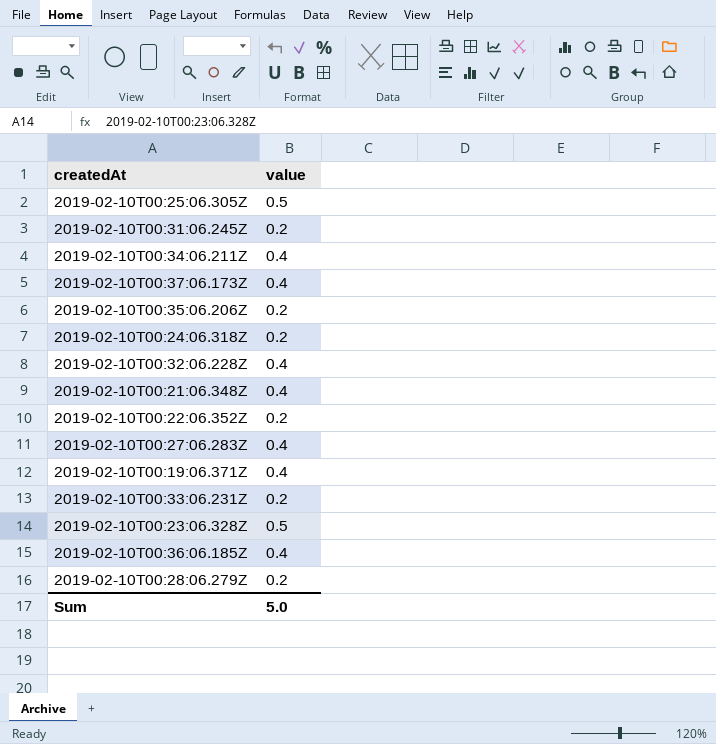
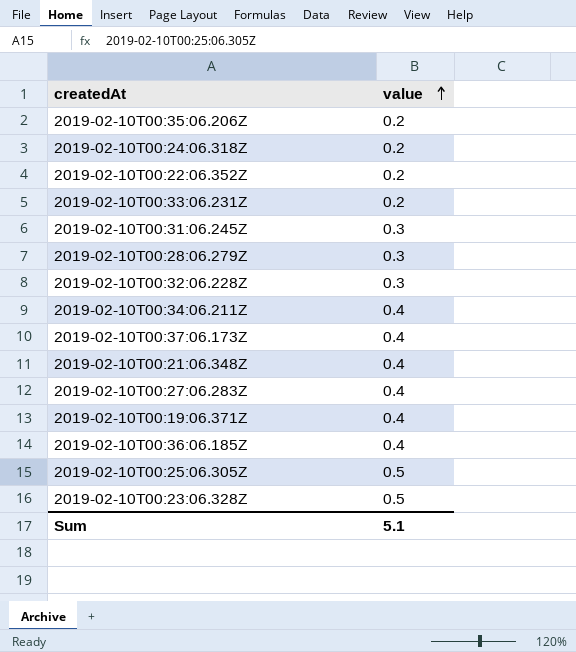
row order: none -> value ascending
2019-02-10T00:31:06.245Z | value: 0.2 -> 0.3
2019-02-10T00:28:06.279Z | value: 0.2 -> 0.3
2019-02-10T00:32:06.228Z | value: 0.4 -> 0.3
Sum | value: 5.0 -> 5.1

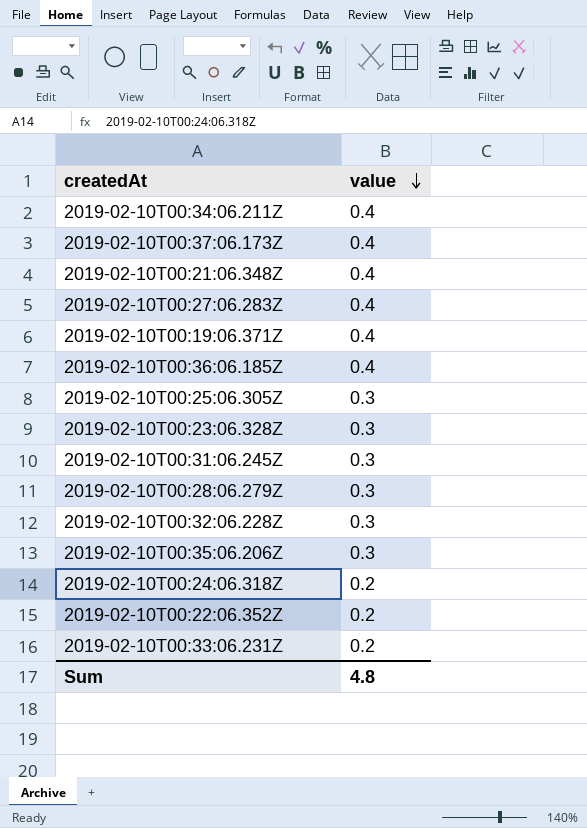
row order: value ascending -> value descending
2019-02-10T00:25:06.305Z | value: 0.5 -> 0.3
2019-02-10T00:23:06.328Z | value: 0.5 -> 0.3
2019-02-10T00:35:06.206Z | value: 0.2 -> 0.3
Sum | value: 5.1 -> 4.8

